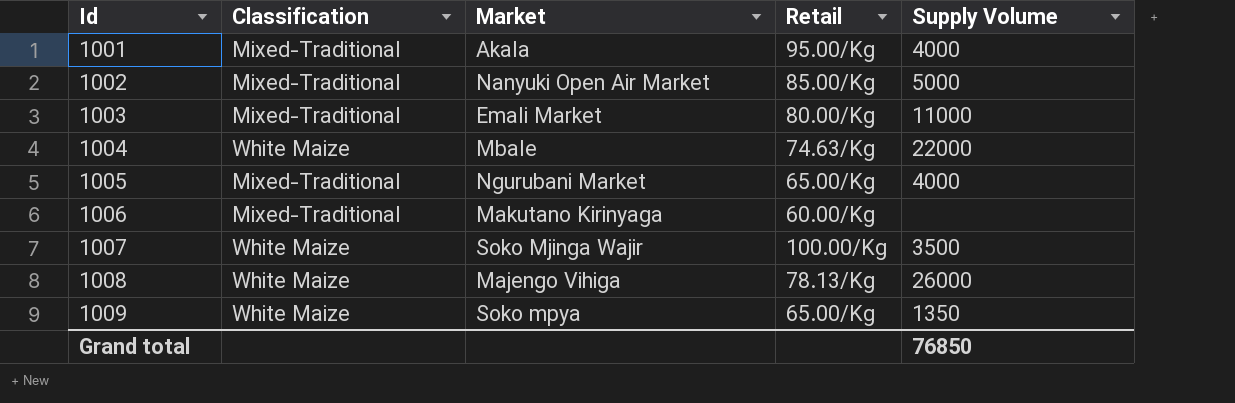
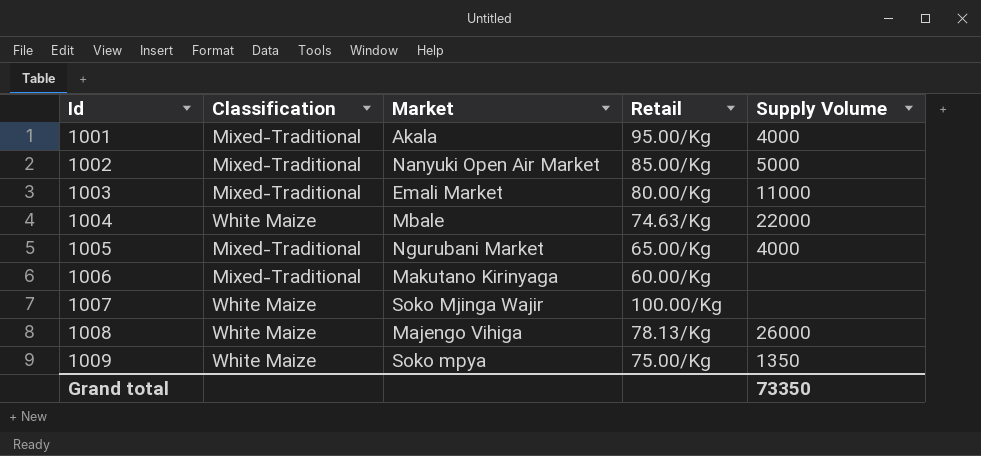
1007 | Supply Volume: 3500 -> none
1009 | Retail: 65.00/Kg -> 75.00/Kg
Grand total | Supply Volume: 76850 -> 73350

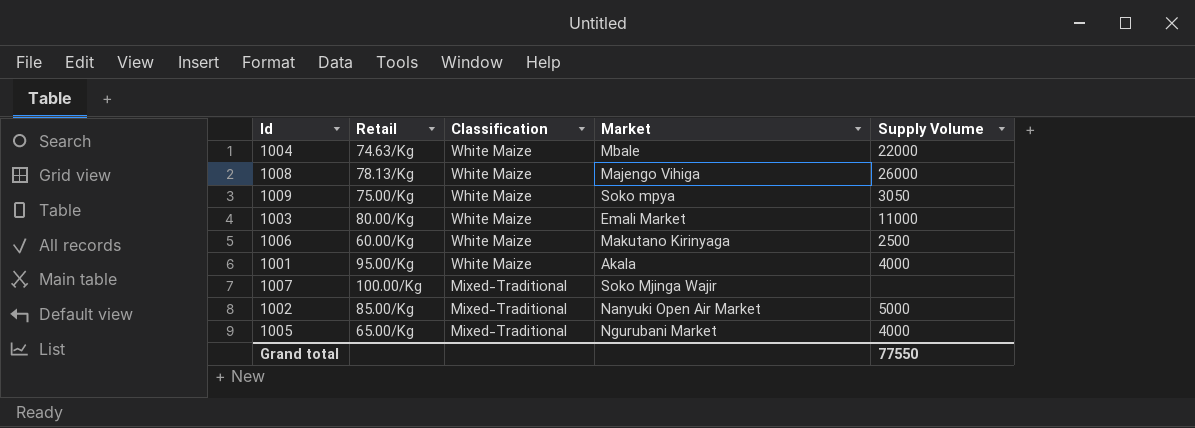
row order: Id ascending -> Classification descending
column Retail | position: 4 -> 2
1009 | Supply Volume: 1350 -> 3050
1003 | Classification: Mixed-Traditional -> White Maize
1006 | Classification: Mixed-Traditional -> White Maize
1006 | Supply Volume: none -> 2500
1001 | Classification: Mixed-Traditional -> White Maize
1007 | Classification: White Maize -> Mixed-Traditional
Grand total | Supply Volume: 73350 -> 77550

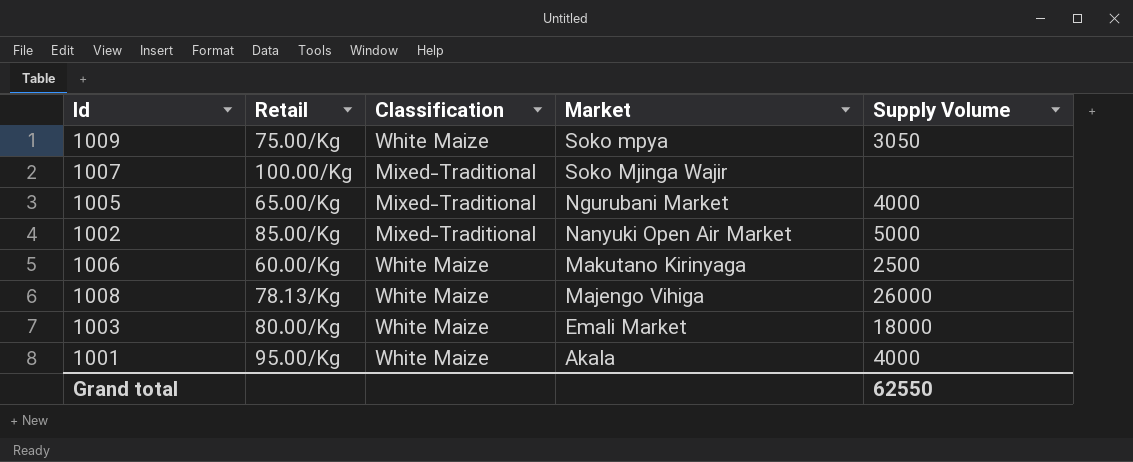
row order: Classification descending -> Market descending
row 1004: 74.63/Kg | White Maize | Mbale | 22000 -> none
1003 | Supply Volume: 11000 -> 18000
Grand total | Supply Volume: 77550 -> 62550

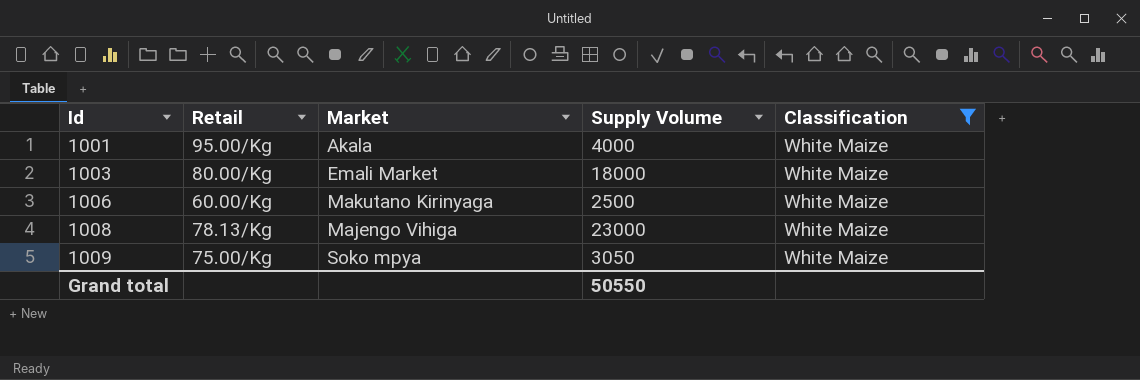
filter: none -> Classification = White Maize
row order: Market descending -> Id ascending
column Classification | position: 3 -> 5
1008 | Supply Volume: 26000 -> 23000
Grand total | Supply Volume: 62550 -> 50550

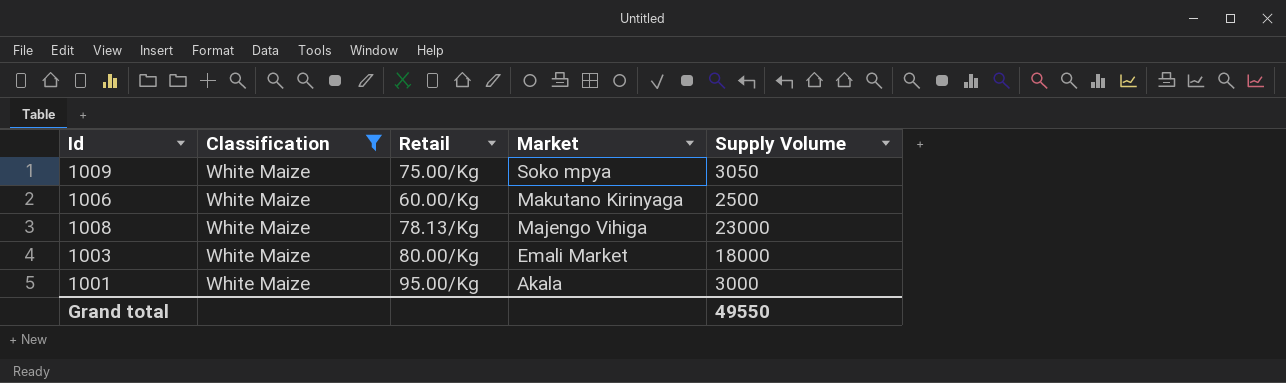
row order: Id ascending -> Market descending
column Classification | position: 5 -> 2
1001 | Supply Volume: 4000 -> 3000
Grand total | Supply Volume: 50550 -> 49550

